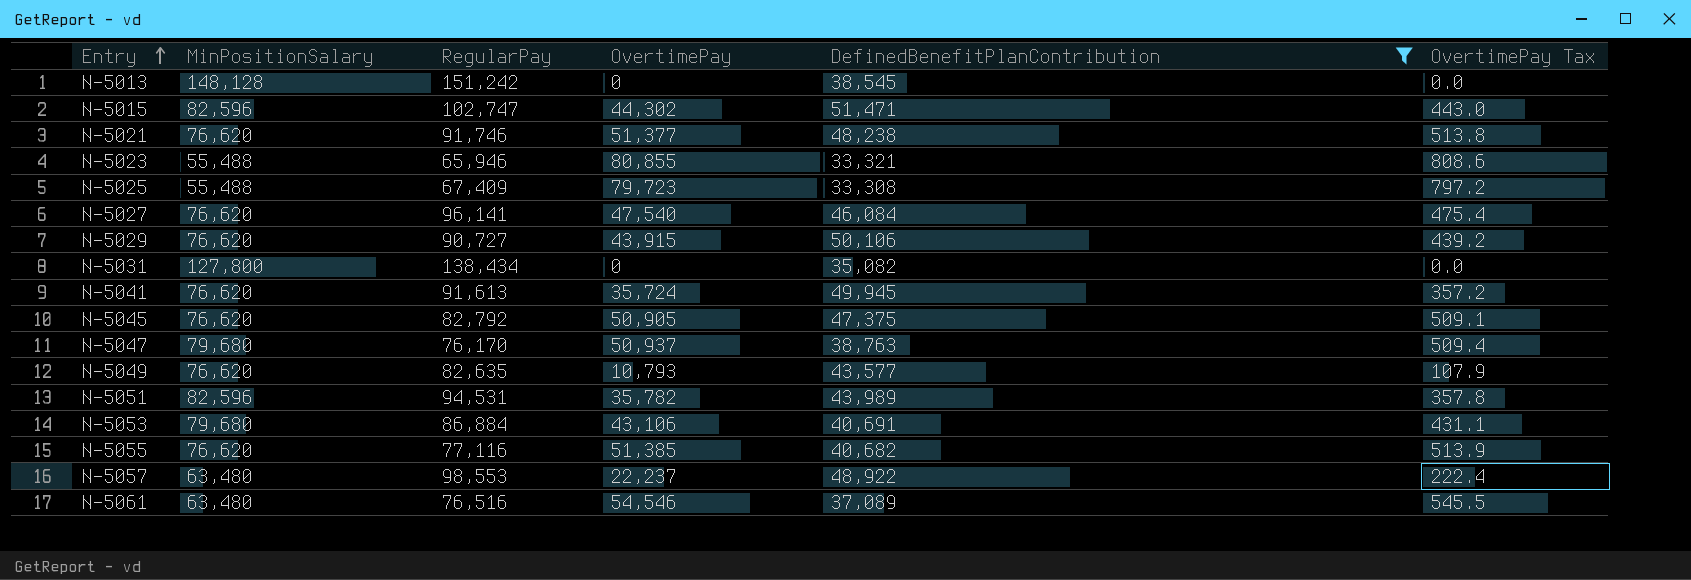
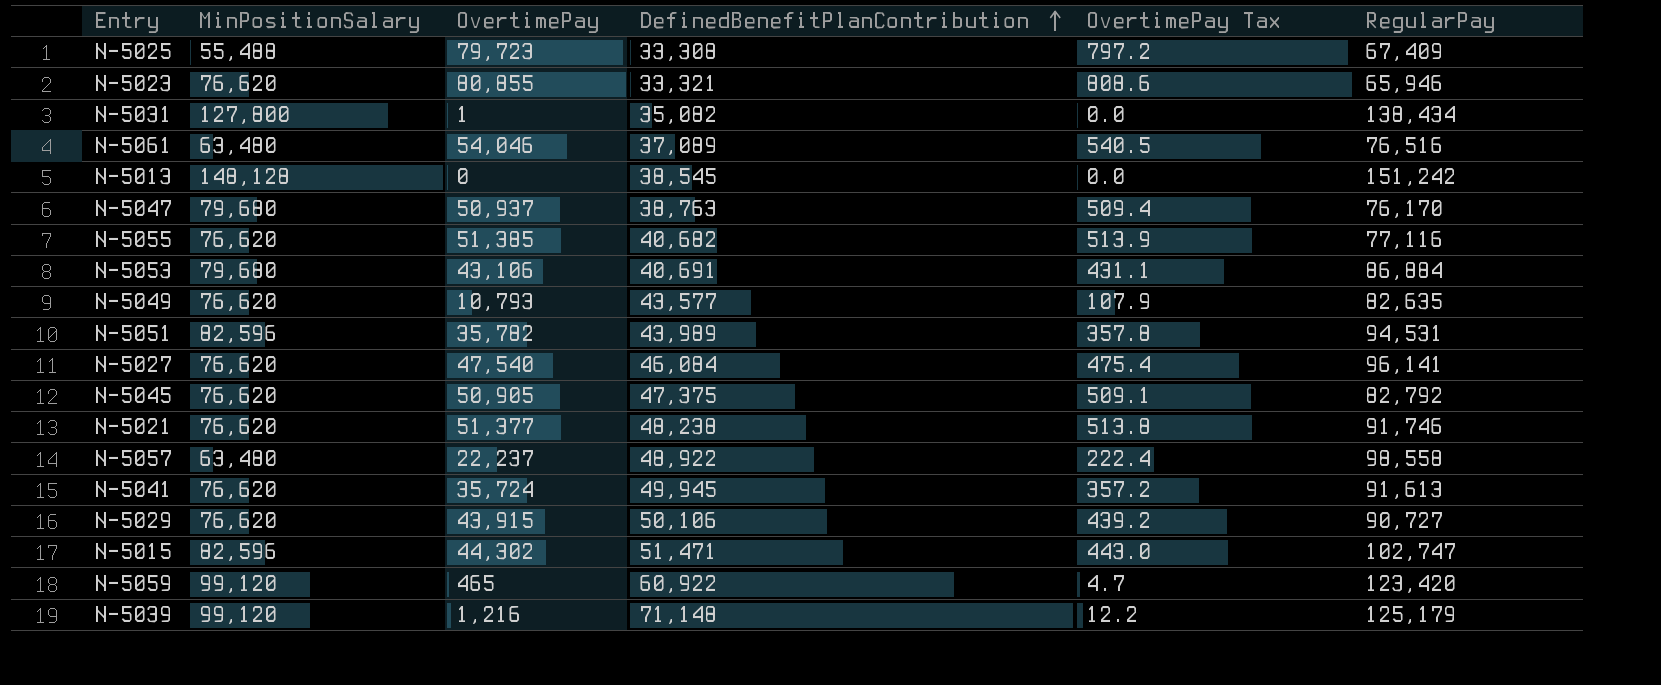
filter: DefinedBenefitPlanContribution <= 51,471 -> none
row order: Entry ascending -> DefinedBenefitPlanContribution ascending
column RegularPay | position: 3 -> 6
N-5023 | MinPositionSalary: 55,488 -> 76,620
N-5031 | OvertimePay: 0 -> 1
N-5061 | OvertimePay: 54,546 -> 54,046
N-5061 | OvertimePay Tax: 545.5 -> 540.5
N-5057 | RegularPay: 98,553 -> 98,558

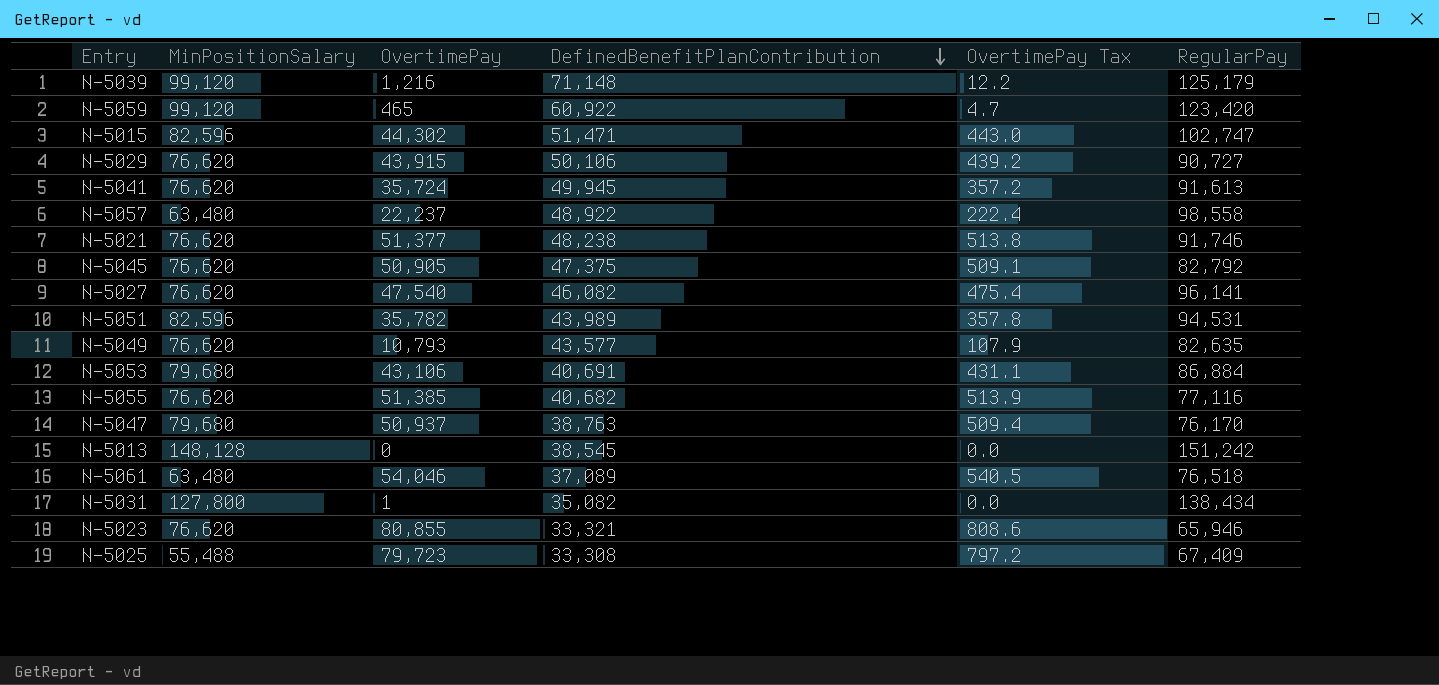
row order: DefinedBenefitPlanContribution ascending -> DefinedBenefitPlanContribution descending
N-5027 | DefinedBenefitPlanContribution: 46,084 -> 46,082
N-5061 | RegularPay: 76,516 -> 76,518

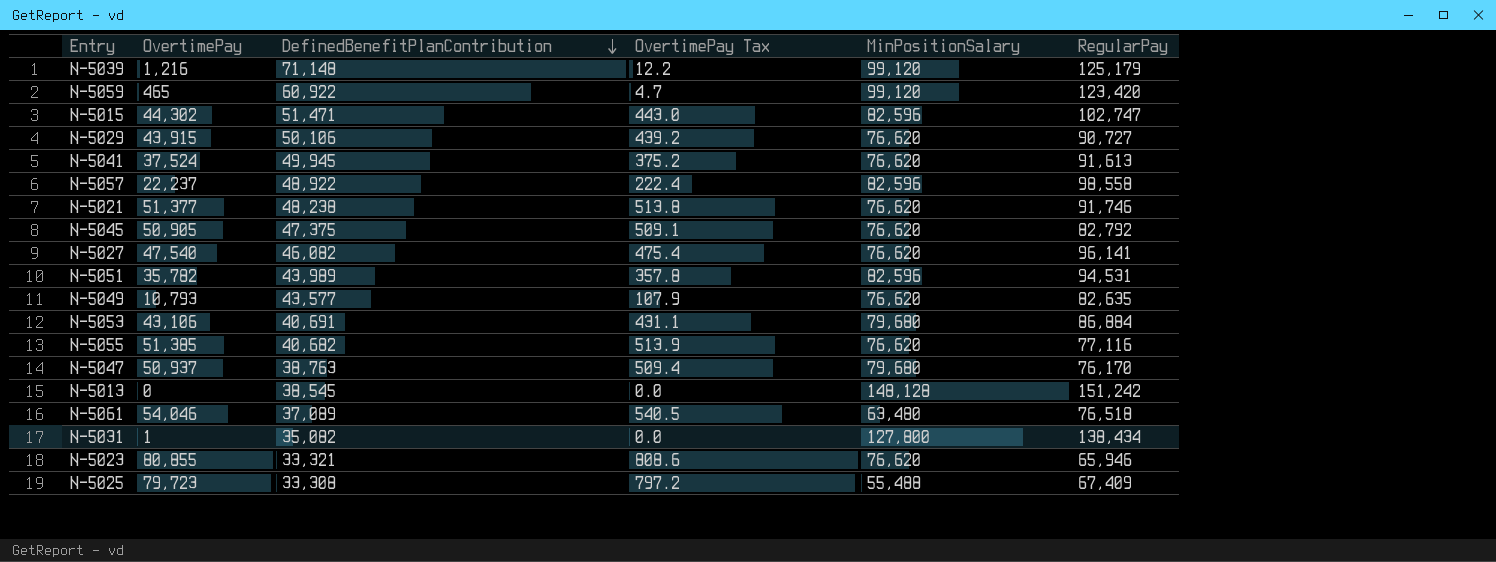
column MinPositionSalary | position: 2 -> 5
N-5041 | OvertimePay: 35,724 -> 37,524
N-5041 | OvertimePay Tax: 357.2 -> 375.2
N-5057 | MinPositionSalary: 63,480 -> 82,596

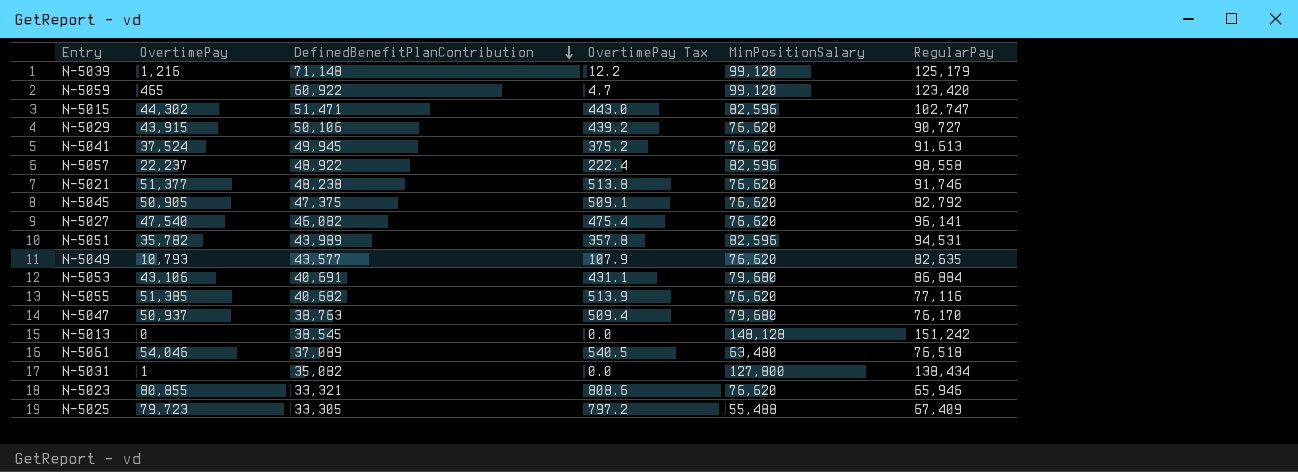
N-5025 | DefinedBenefitPlanContribution: 33,308 -> 33,305

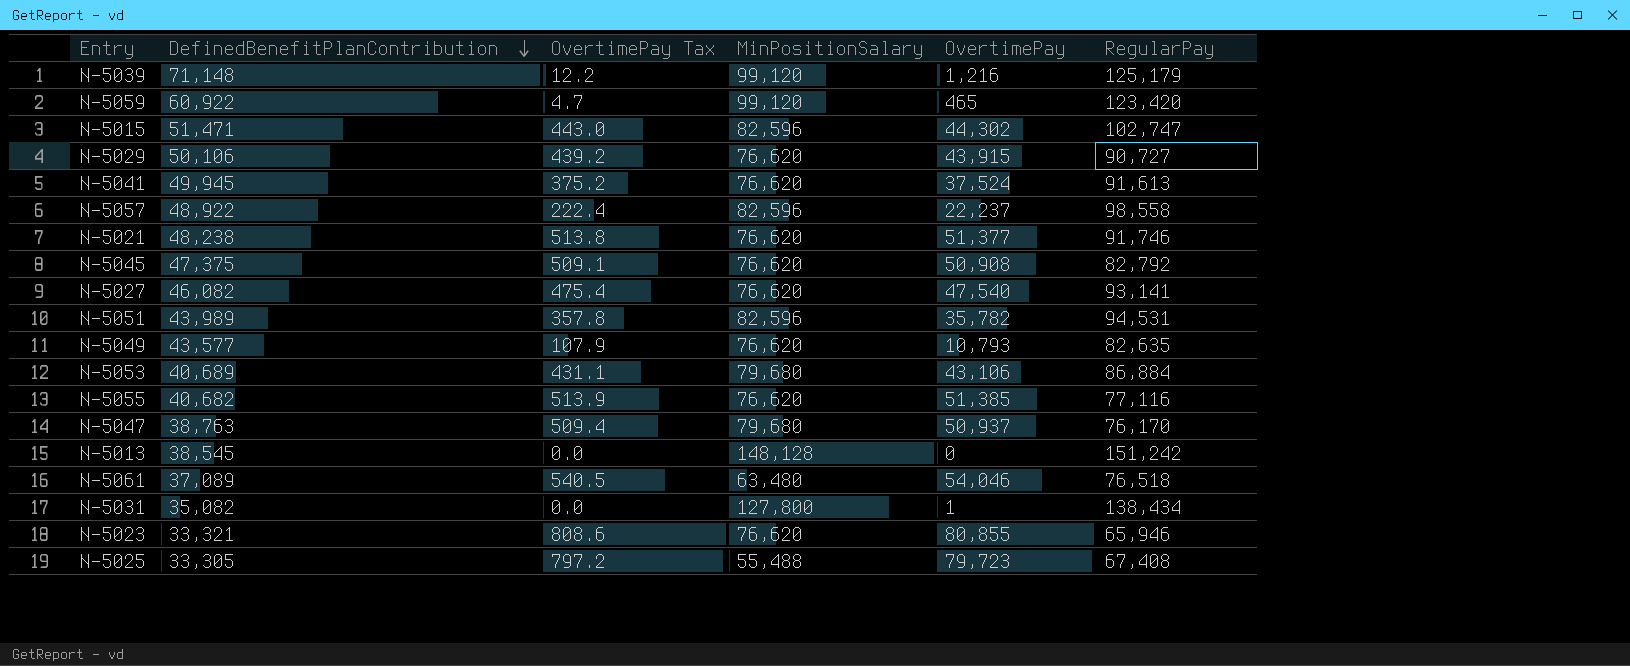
column OvertimePay | position: 2 -> 5
N-5045 | OvertimePay: 50,905 -> 50,908
N-5027 | RegularPay: 96,141 -> 93,141
N-5053 | DefinedBenefitPlanContribution: 40,691 -> 40,689
N-5025 | RegularPay: 67,409 -> 67,408

